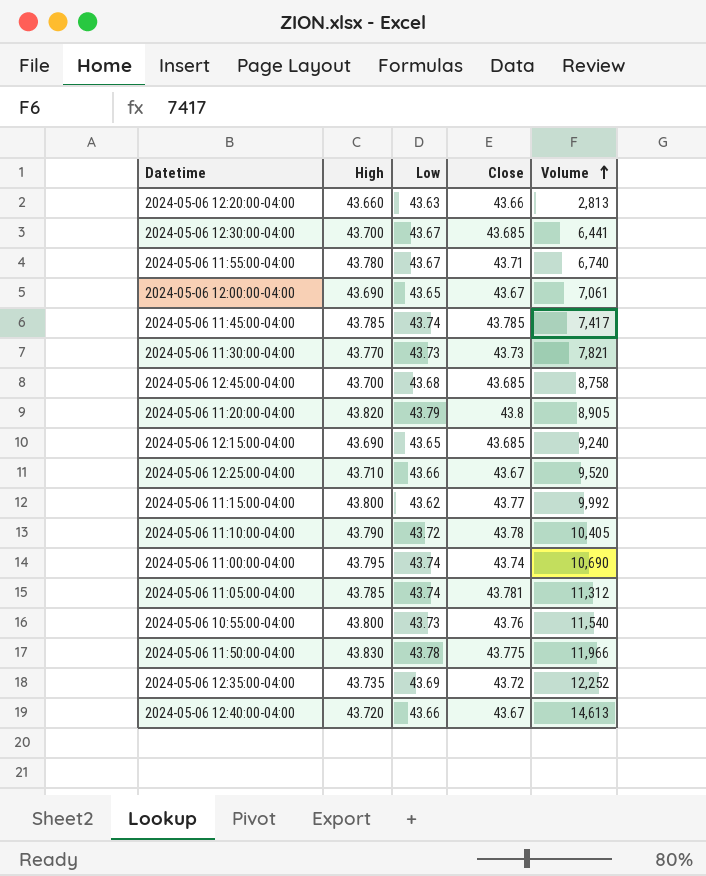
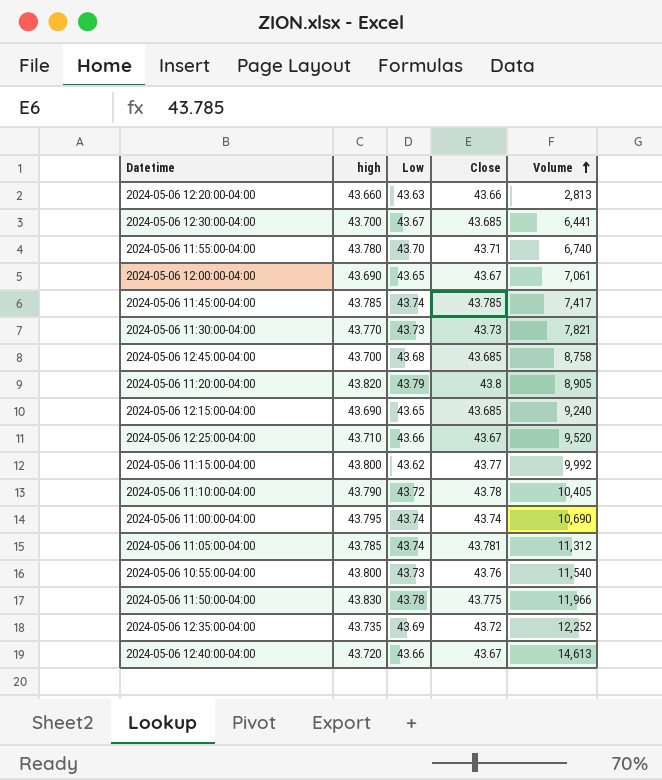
column name: High -> high
2024-05-06 11:55:00-04:00 | Low: 43.67 -> 43.70

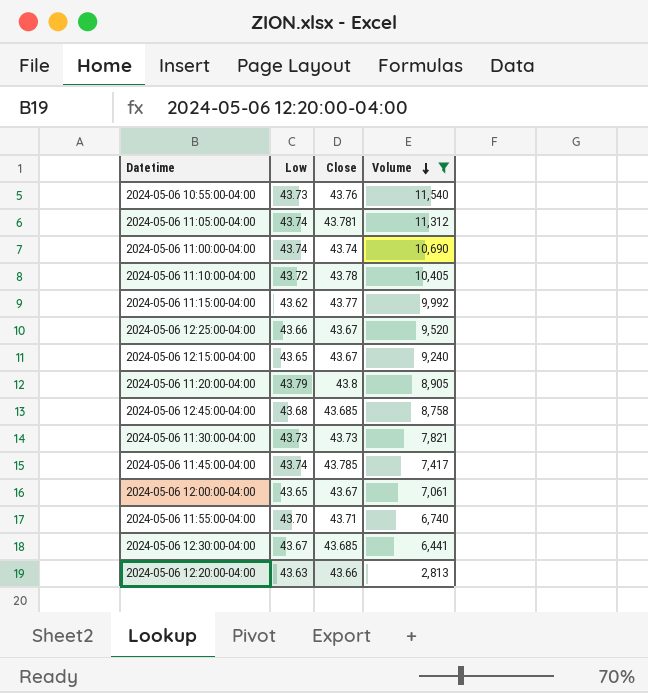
filter: none -> Volume <= 11,540
row order: Volume ascending -> Volume descending
column high | position: 2 -> none
2024-05-06 12:15:00-04:00 | Close: 43.685 -> 43.67

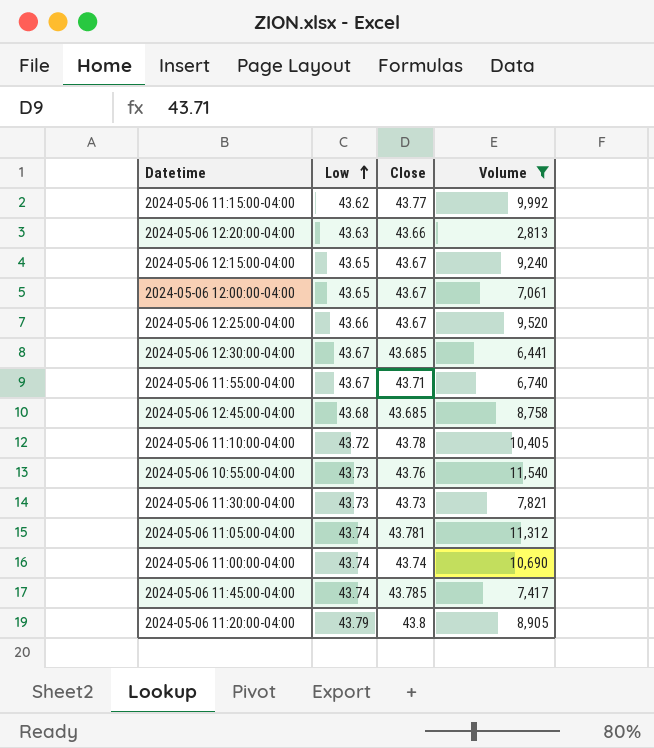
row order: Volume descending -> Low ascending
2024-05-06 11:55:00-04:00 | Low: 43.70 -> 43.67

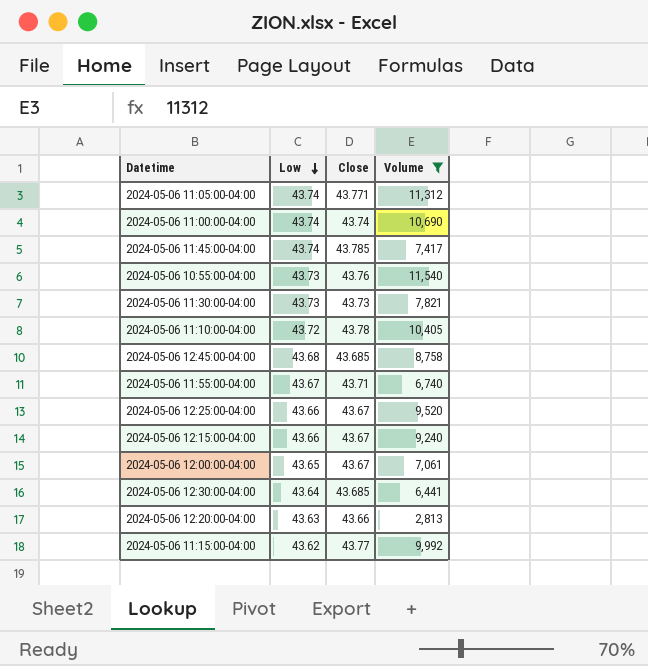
row order: Low ascending -> Low descending
row 2024-05-06 11:20:00-04:00: 43.79 | 43.8 | 8,905 -> none
2024-05-06 11:05:00-04:00 | Close: 43.781 -> 43.771
2024-05-06 12:15:00-04:00 | Low: 43.65 -> 43.66
2024-05-06 12:30:00-04:00 | Low: 43.67 -> 43.64

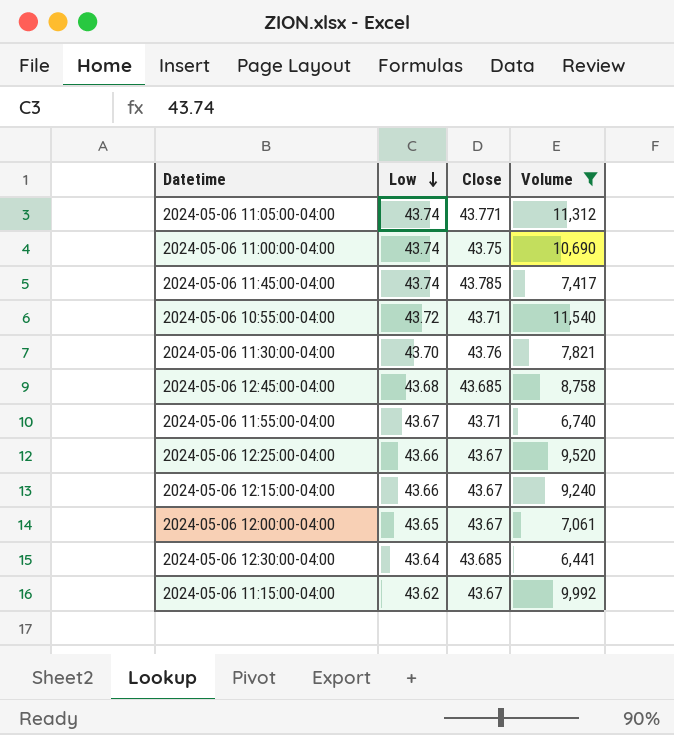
row 2024-05-06 11:10:00-04:00: 43.72 | 43.78 | 10,405 -> none
row 2024-05-06 12:20:00-04:00: 43.63 | 43.66 | 2,813 -> none
2024-05-06 11:00:00-04:00 | Close: 43.74 -> 43.75
2024-05-06 10:55:00-04:00 | Low: 43.73 -> 43.72
2024-05-06 10:55:00-04:00 | Close: 43.76 -> 43.71
2024-05-06 11:30:00-04:00 | Low: 43.73 -> 43.70
2024-05-06 11:30:00-04:00 | Close: 43.73 -> 43.76
2024-05-06 11:15:00-04:00 | Close: 43.77 -> 43.67

